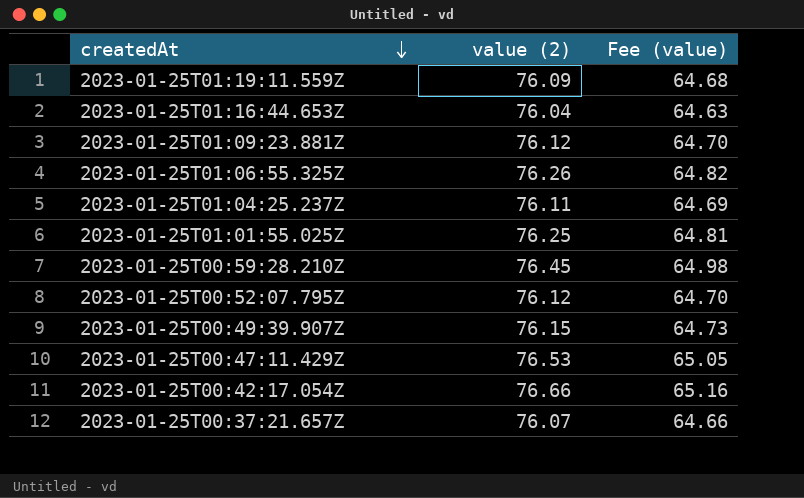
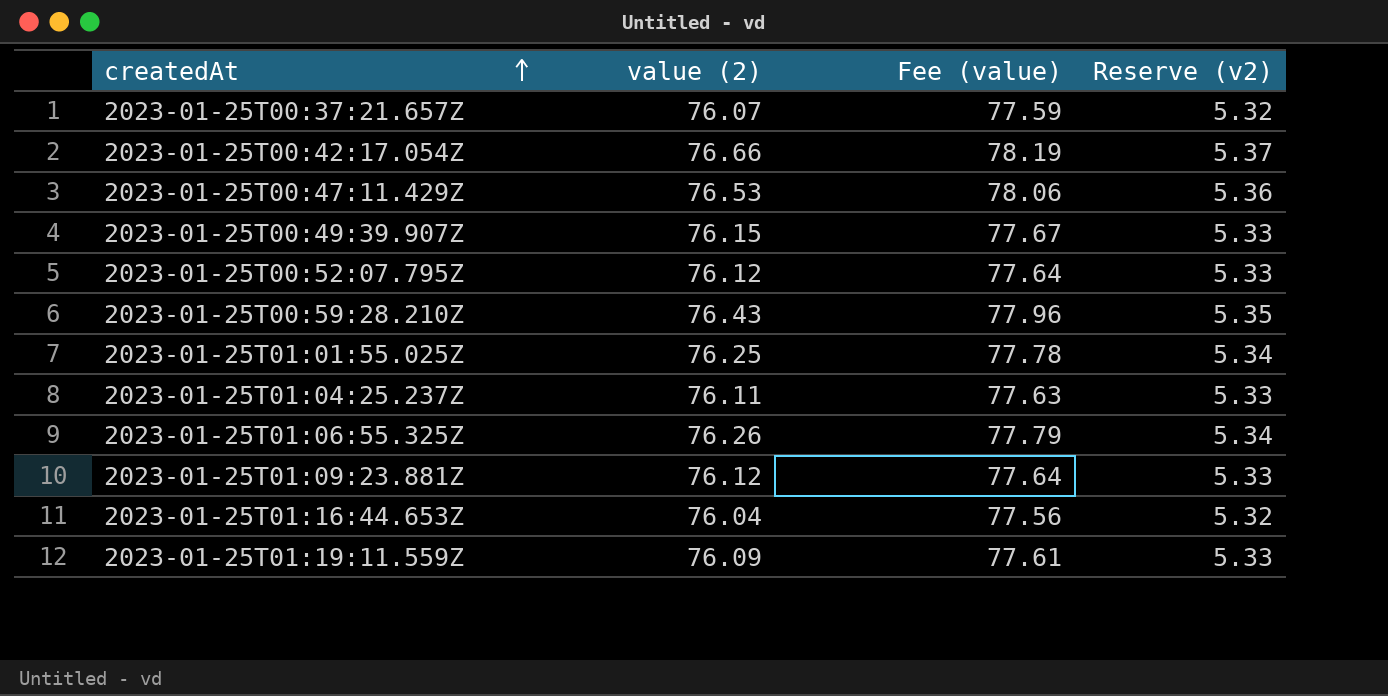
row order: createdAt descending -> createdAt ascending
column Fee (value) | formula: [value (2)] * 0.85 -> [value (2)] * 1.02
column Reserve (v2) | formula: none -> [value (2)] * 0.07
2023-01-25T00:59:28.210Z | value (2): 76.45 -> 76.43

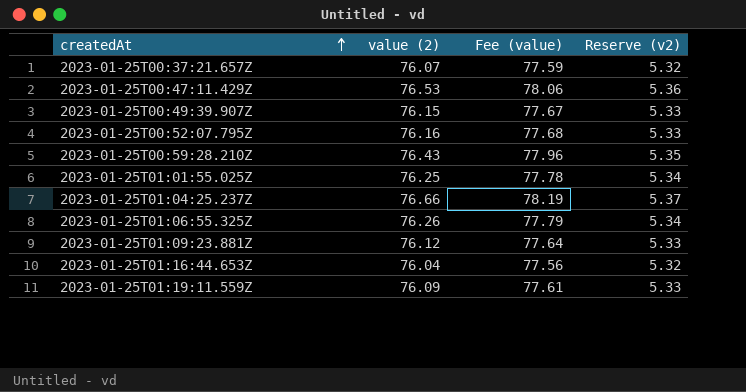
row 2023-01-25T00:42:17.054Z: 76.66 | 78.19 | 5.37 -> none
2023-01-25T00:52:07.795Z | value (2): 76.12 -> 76.16
2023-01-25T00:52:07.795Z | Fee (value): 77.64 -> 77.68
2023-01-25T01:04:25.237Z | value (2): 76.11 -> 76.66
2023-01-25T01:04:25.237Z | Fee (value): 77.63 -> 78.19
2023-01-25T01:04:25.237Z | Reserve (v2): 5.33 -> 5.37

